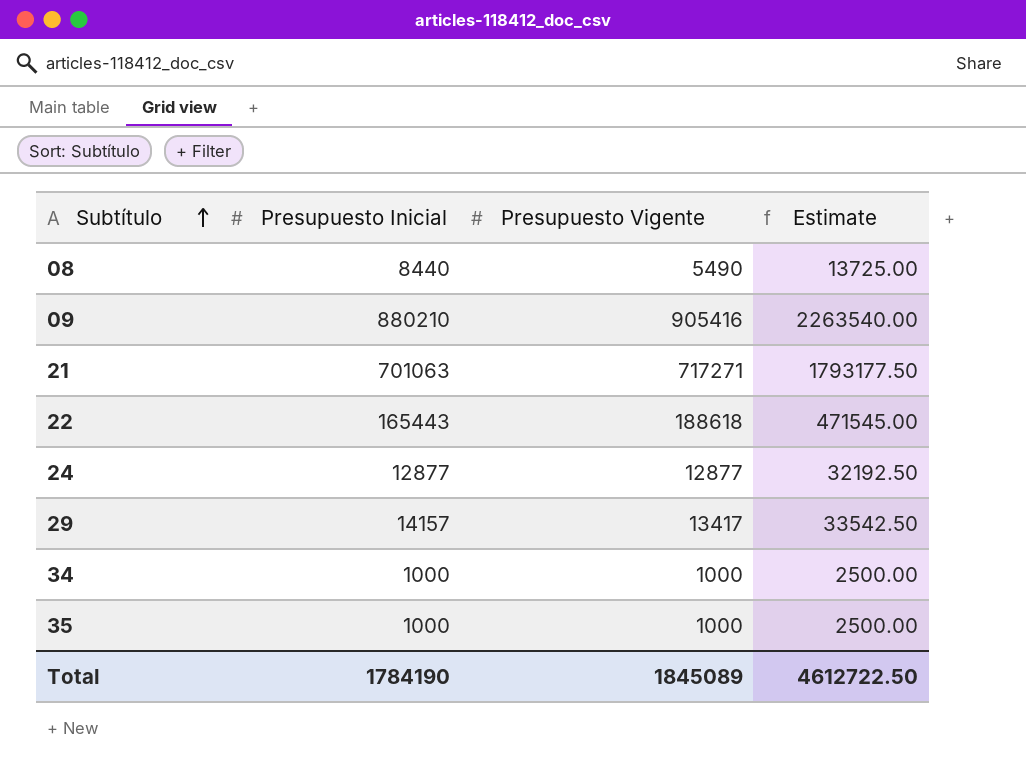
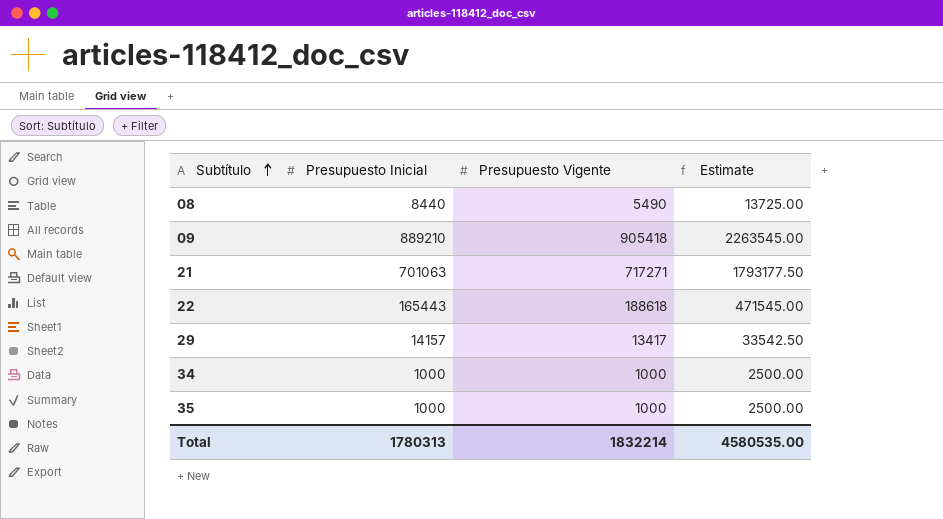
row 24: 12877 | 12877 | 32192.50 -> none
09 | Presupuesto Inicial: 880210 -> 889210
09 | Presupuesto Vigente: 905416 -> 905418
09 | Estimate: 2263540.00 -> 2263545.00
Total | Presupuesto Inicial: 1784190 -> 1780313
Total | Presupuesto Vigente: 1845089 -> 1832214
Total | Estimate: 4612722.50 -> 4580535.00

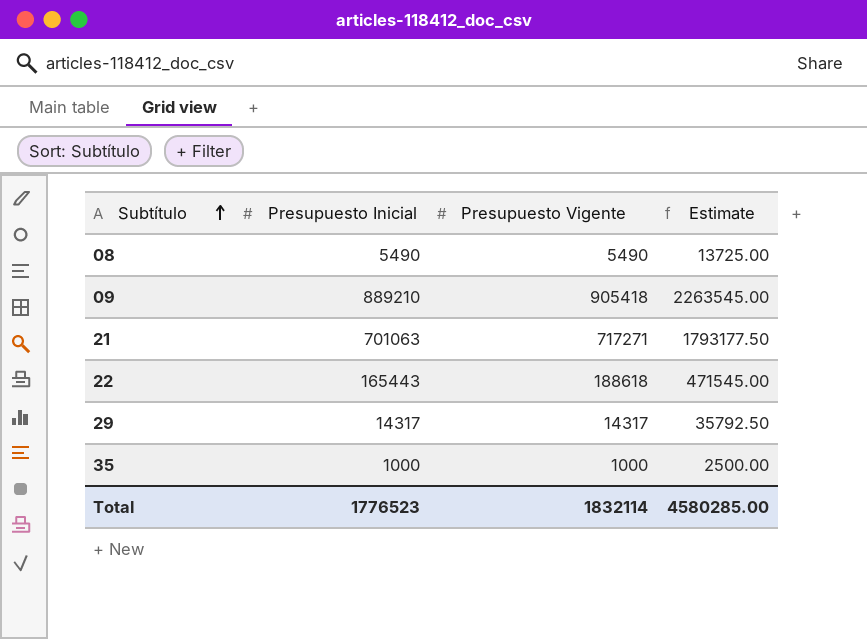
row 34: 1000 | 1000 | 2500.00 -> none
08 | Presupuesto Inicial: 8440 -> 5490
29 | Presupuesto Inicial: 14157 -> 14317
29 | Presupuesto Vigente: 13417 -> 14317
29 | Estimate: 33542.50 -> 35792.50
Total | Presupuesto Inicial: 1780313 -> 1776523
Total | Presupuesto Vigente: 1832214 -> 1832114
Total | Estimate: 4580535.00 -> 4580285.00

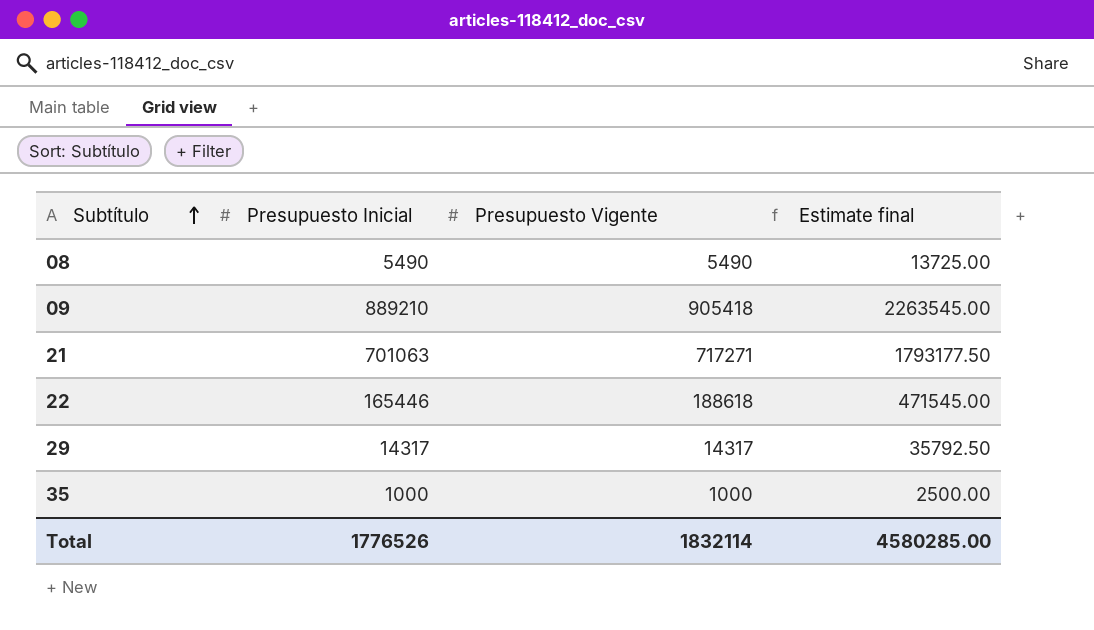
column name: Estimate -> Estimate final
22 | Presupuesto Inicial: 165443 -> 165446
Total | Presupuesto Inicial: 1776523 -> 1776526

